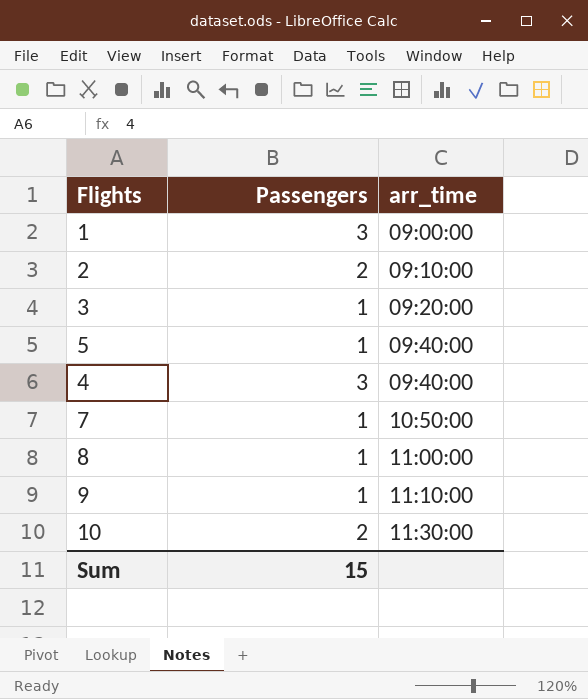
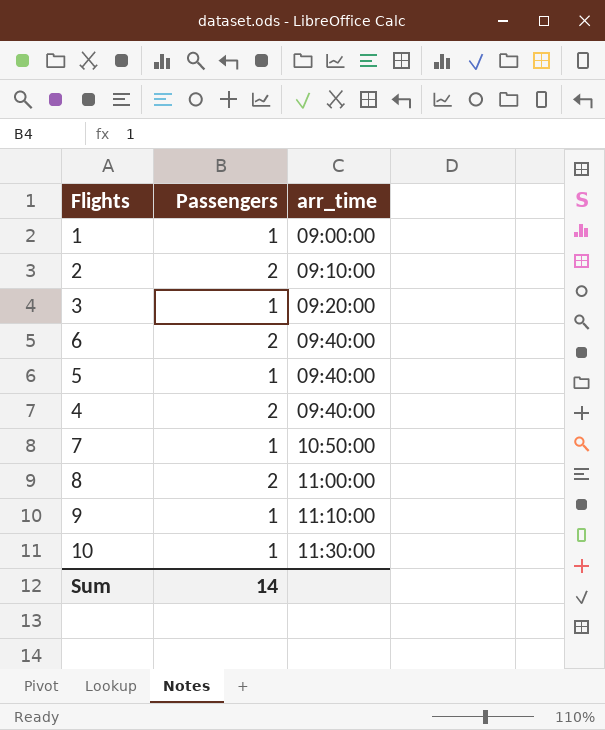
1 | Passengers: 3 -> 1
row 6: none -> 2 | 09:40:00
4 | Passengers: 3 -> 2
8 | Passengers: 1 -> 2
10 | Passengers: 2 -> 1
Sum | Passengers: 15 -> 14

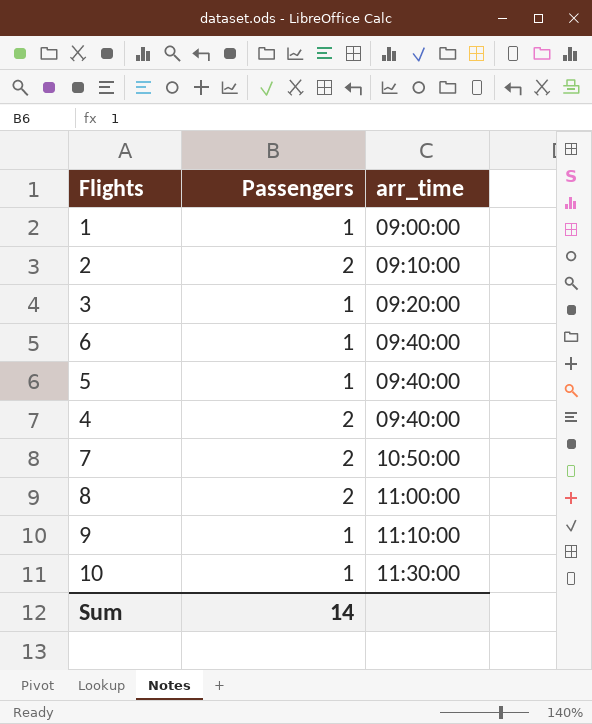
6 | Passengers: 2 -> 1
7 | Passengers: 1 -> 2

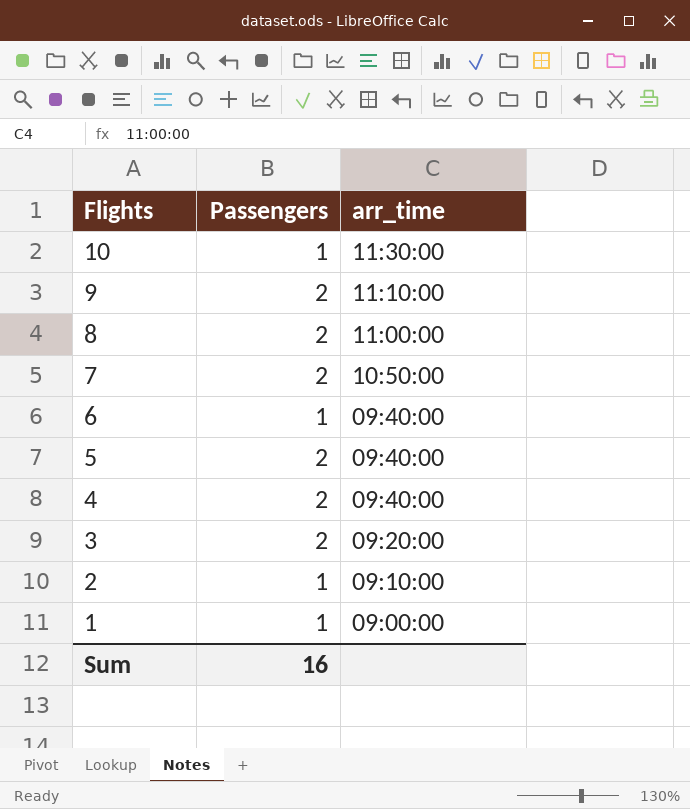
row order: arr_time ascending -> Flights descending
9 | Passengers: 1 -> 2
5 | Passengers: 1 -> 2
3 | Passengers: 1 -> 2
2 | Passengers: 2 -> 1
Sum | Passengers: 14 -> 16

